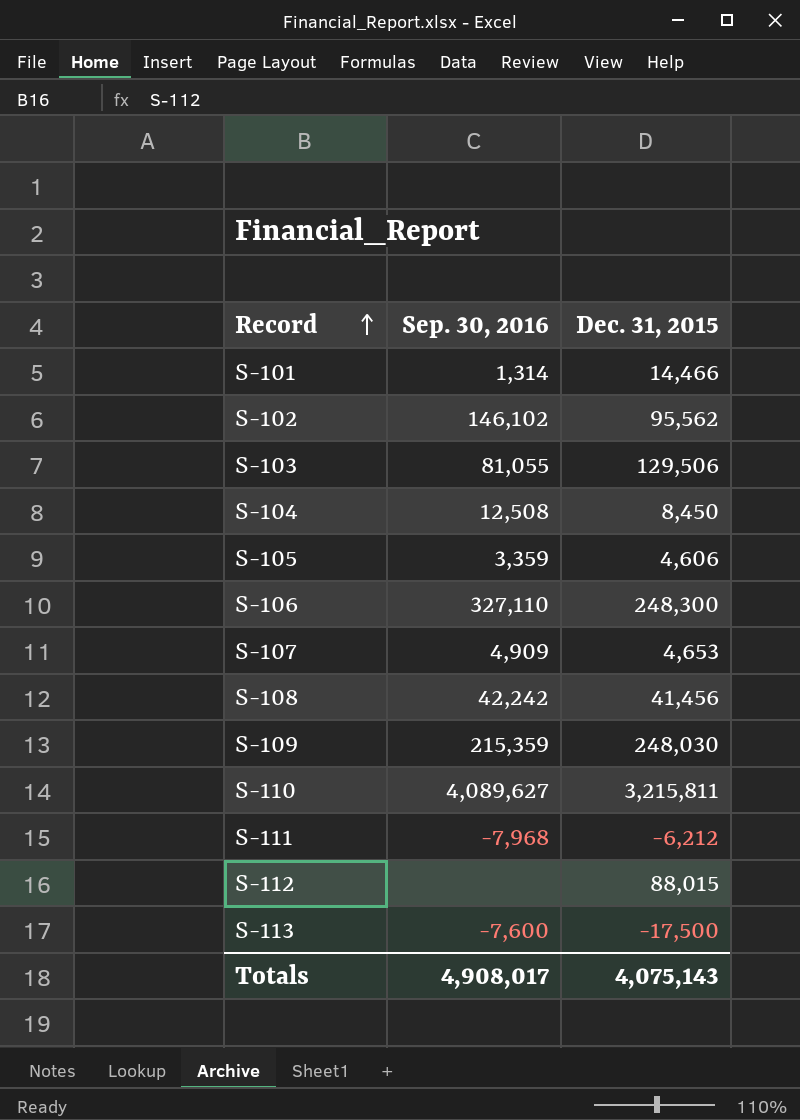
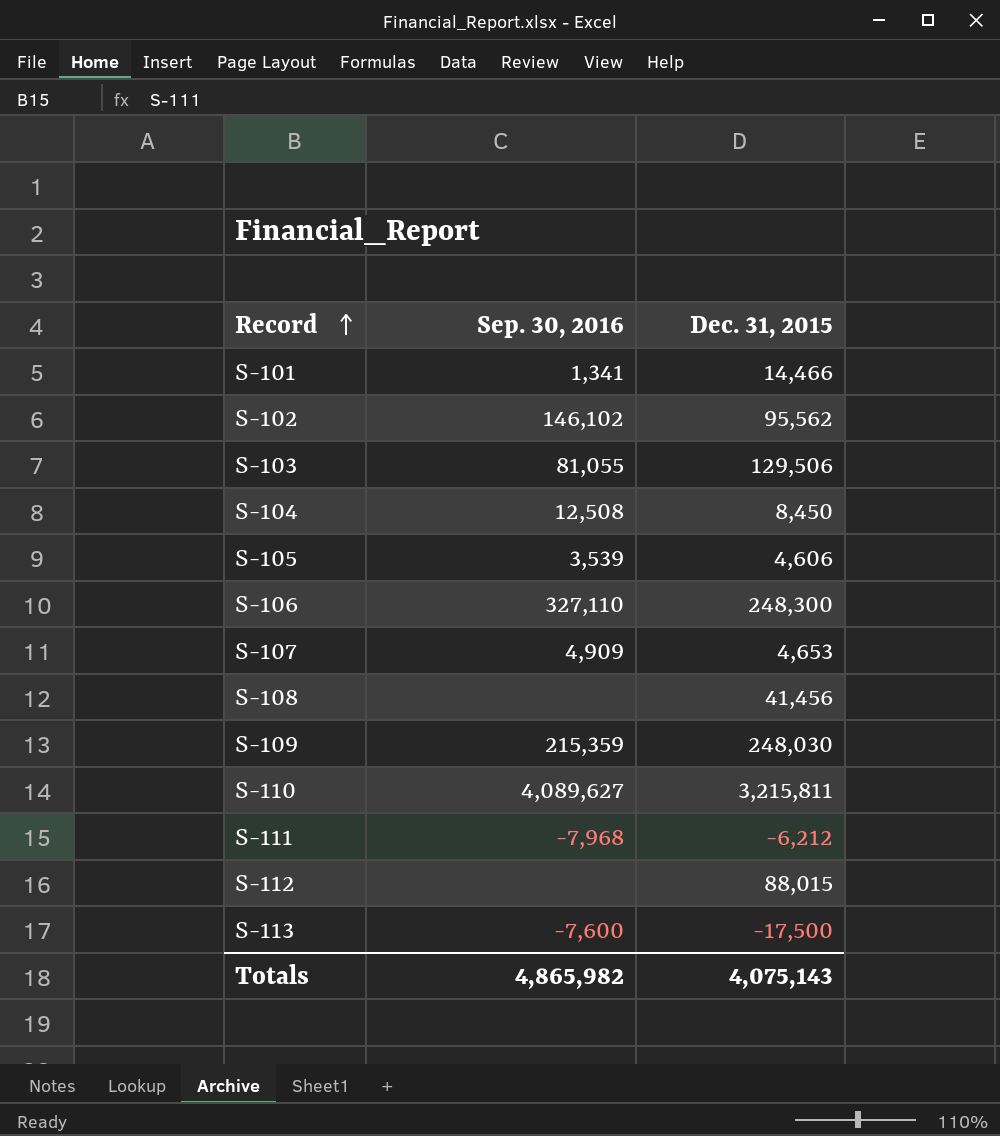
S-101 | Sep. 30, 2016: 1,314 -> 1,341
S-105 | Sep. 30, 2016: 3,359 -> 3,539
S-108 | Sep. 30, 2016: 42,242 -> none
Totals | Sep. 30, 2016: 4,908,017 -> 4,865,982

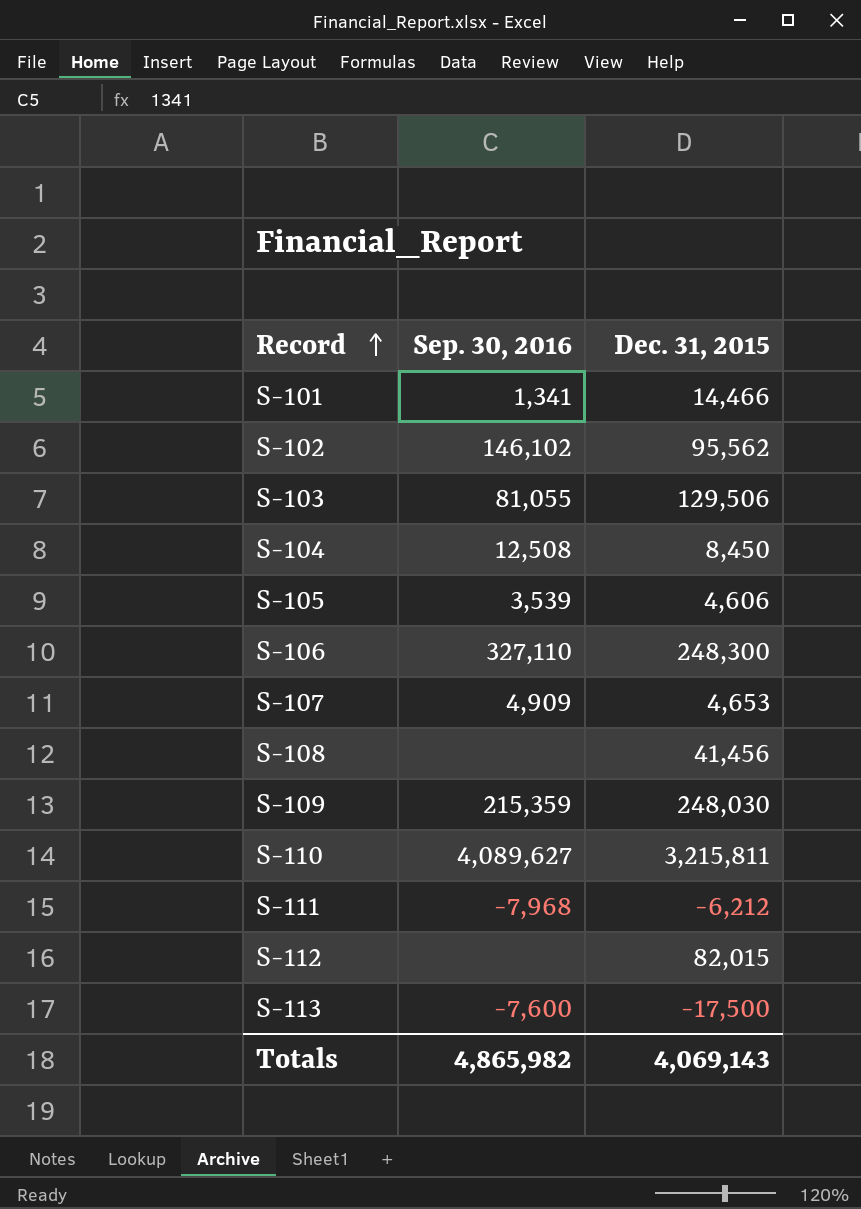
S-112 | Dec. 31, 2015: 88,015 -> 82,015
Totals | Dec. 31, 2015: 4,075,143 -> 4,069,143

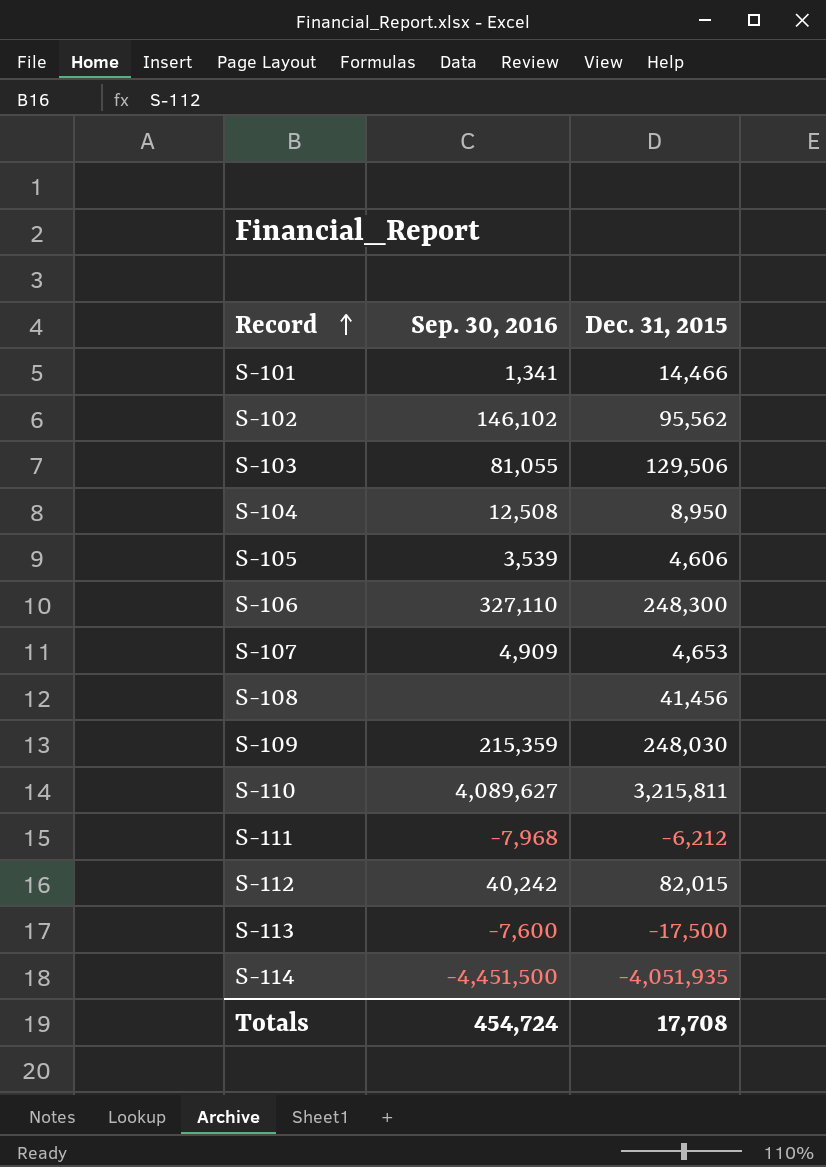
S-104 | Dec. 31, 2015: 8,450 -> 8,950
S-112 | Sep. 30, 2016: none -> 40,242
row S-114: none -> -4,451,500 | -4,051,935
Totals | Sep. 30, 2016: 4,865,982 -> 454,724
Totals | Dec. 31, 2015: 4,069,143 -> 17,708

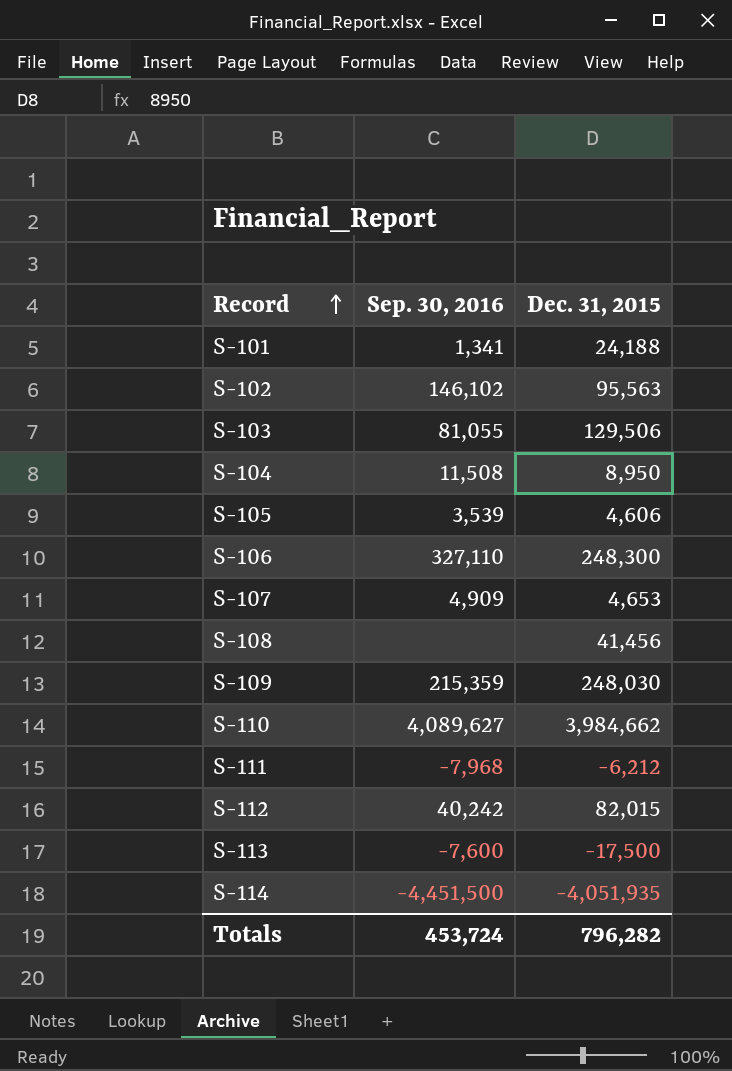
S-101 | Dec. 31, 2015: 14,466 -> 24,188
S-102 | Dec. 31, 2015: 95,562 -> 95,563
S-104 | Sep. 30, 2016: 12,508 -> 11,508
S-110 | Dec. 31, 2015: 3,215,811 -> 3,984,662
Totals | Sep. 30, 2016: 454,724 -> 453,724
Totals | Dec. 31, 2015: 17,708 -> 796,282

